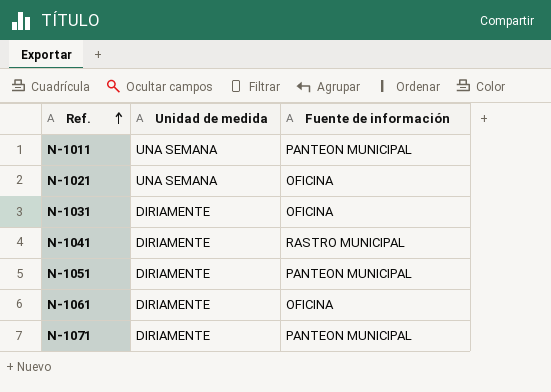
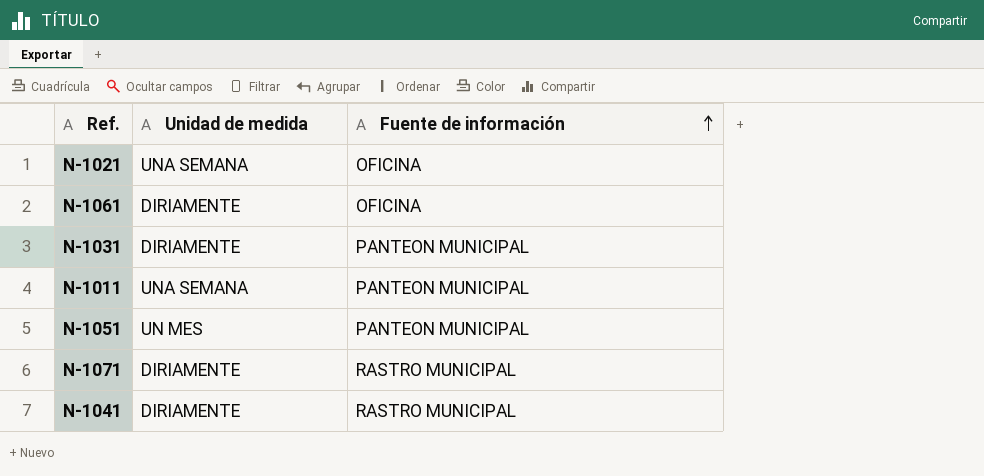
row order: Ref. ascending -> Fuente de información ascending
N-1031 | Fuente de información: OFICINA -> PANTEON MUNICIPAL
N-1051 | Unidad de medida: DIRIAMENTE -> UN MES
N-1071 | Fuente de información: PANTEON MUNICIPAL -> RASTRO MUNICIPAL

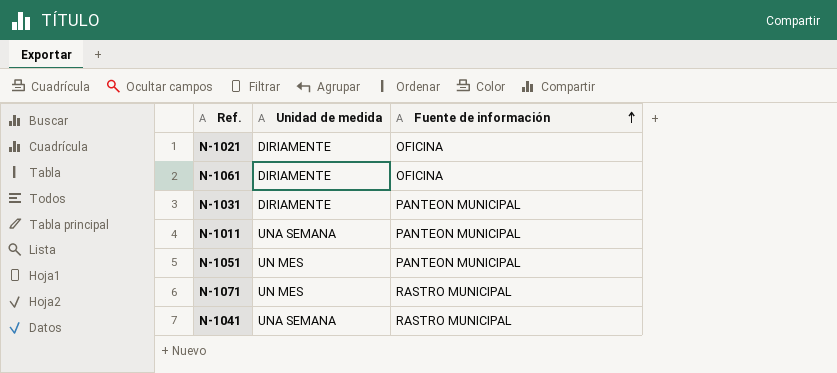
N-1021 | Unidad de medida: UNA SEMANA -> DIRIAMENTE
N-1071 | Unidad de medida: DIRIAMENTE -> UN MES
N-1041 | Unidad de medida: DIRIAMENTE -> UNA SEMANA

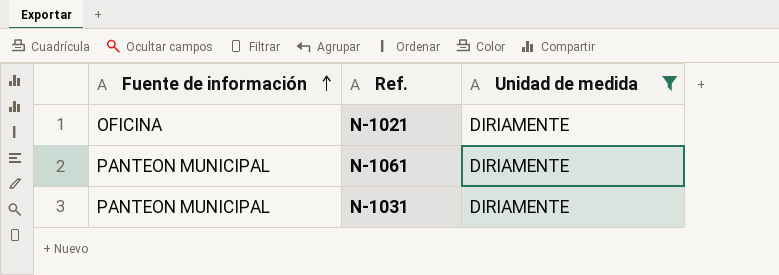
filter: none -> Unidad de medida = DIRIAMENTE
column Fuente de información | position: 3 -> 1
N-1061 | Fuente de información: OFICINA -> PANTEON MUNICIPAL

